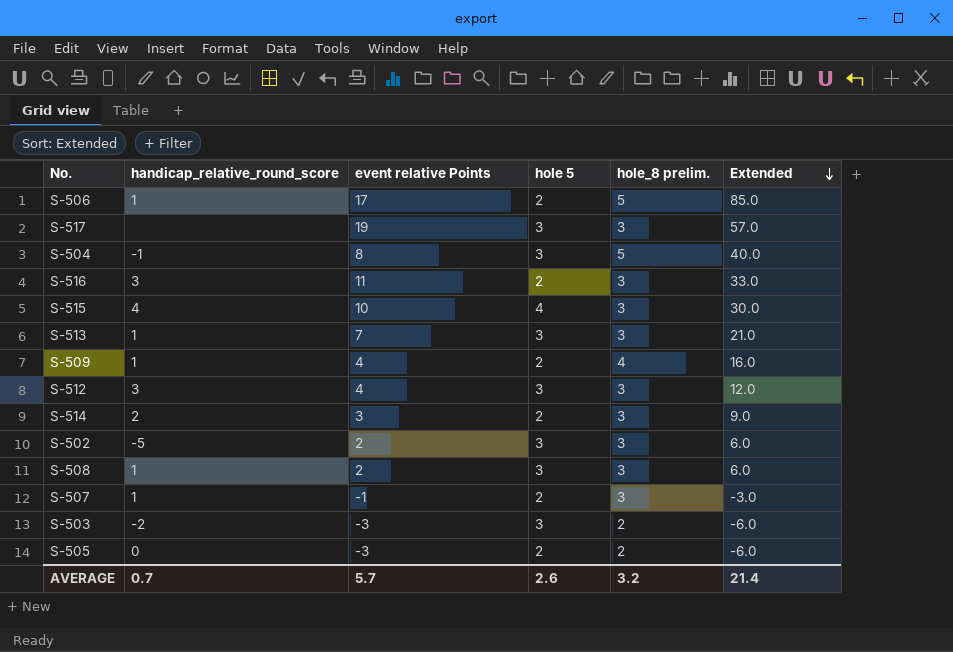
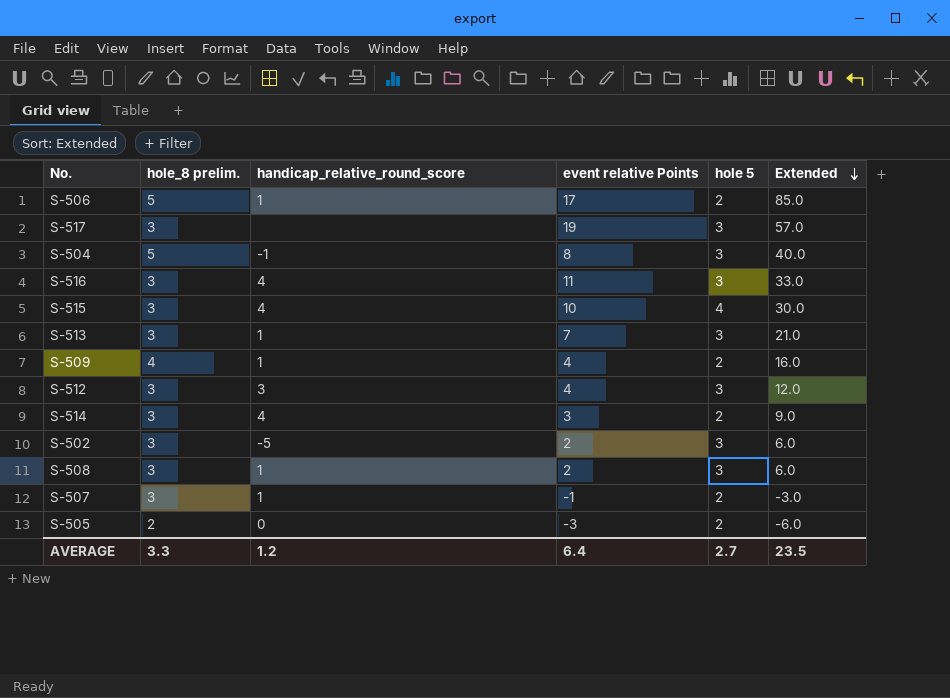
column hole_8 prelim. | position: 5 -> 2
row S-503: -2 | -3 | 3 | 2 | -6.0 -> none
S-516 | handicap_relative_round_score: 3 -> 4
S-516 | hole 5: 2 -> 3
S-514 | handicap_relative_round_score: 2 -> 4
AVERAGE | hole_8 prelim.: 3.2 -> 3.3
AVERAGE | handicap_relative_round_score: 0.7 -> 1.2
AVERAGE | event relative Points: 5.7 -> 6.4
AVERAGE | hole 5: 2.6 -> 2.7
AVERAGE | Extended: 21.4 -> 23.5

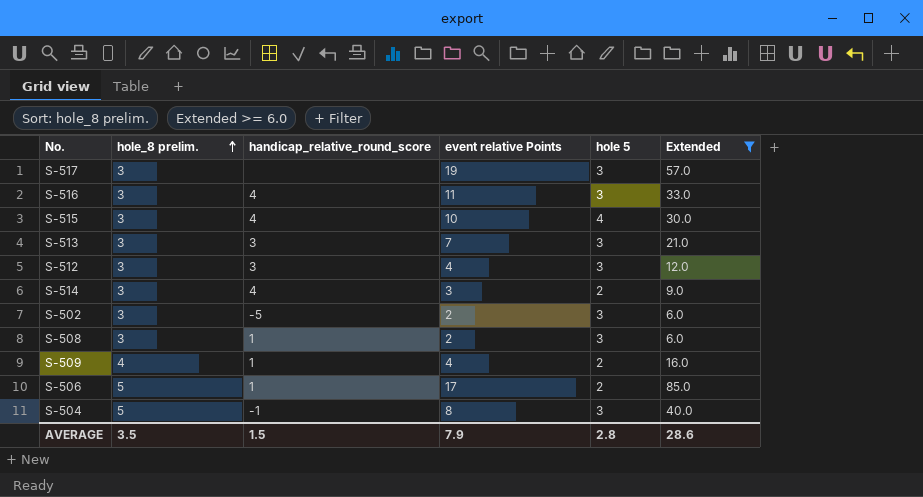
filter: none -> Extended >= 6.0
row order: Extended descending -> hole_8 prelim. ascending
S-513 | handicap_relative_round_score: 1 -> 3
AVERAGE | hole_8 prelim.: 3.3 -> 3.5
AVERAGE | handicap_relative_round_score: 1.2 -> 1.5
AVERAGE | event relative Points: 6.4 -> 7.9
AVERAGE | hole 5: 2.7 -> 2.8
AVERAGE | Extended: 23.5 -> 28.6

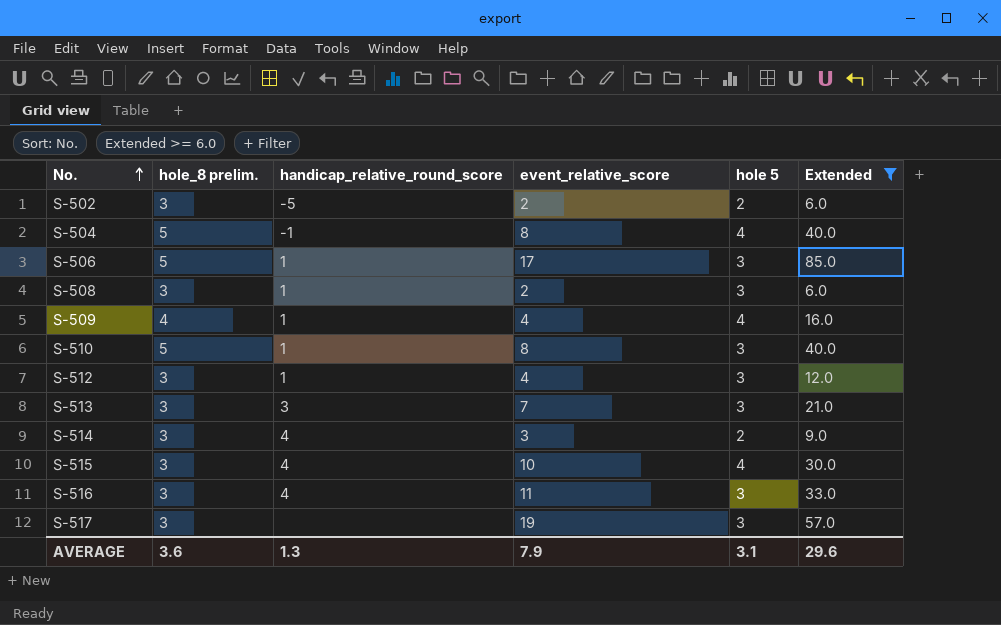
row order: hole_8 prelim. ascending -> No. ascending
column name: event relative Points -> event_relative_score
S-502 | hole 5: 3 -> 2
S-504 | hole 5: 3 -> 4
S-506 | hole 5: 2 -> 3
S-509 | hole 5: 2 -> 4
row S-510: none -> 5 | 1 | 8 | 3 | 40.0
S-512 | handicap_relative_round_score: 3 -> 1
AVERAGE | hole_8 prelim.: 3.5 -> 3.6
AVERAGE | handicap_relative_round_score: 1.5 -> 1.3
AVERAGE | hole 5: 2.8 -> 3.1
AVERAGE | Extended: 28.6 -> 29.6

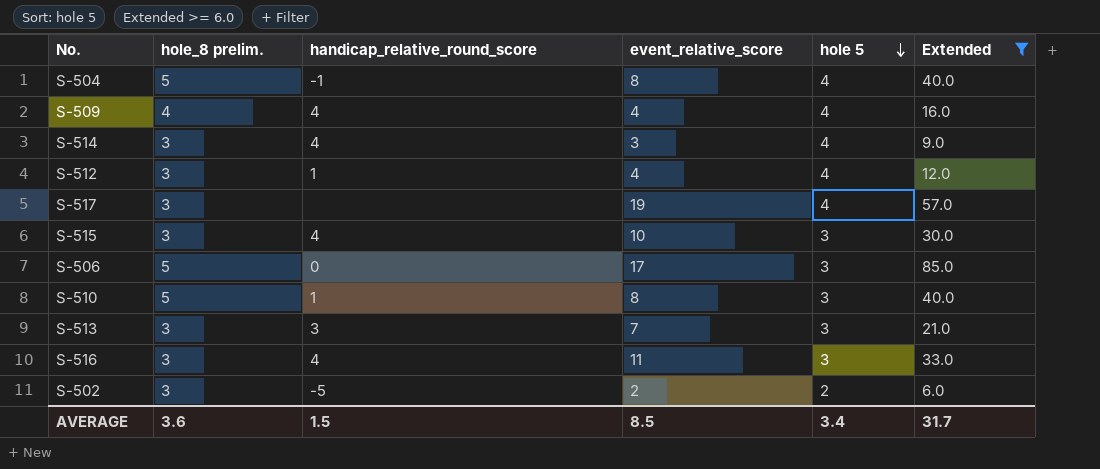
row order: No. ascending -> hole 5 descending
row S-508: 3 | 1 | 2 | 3 | 6.0 -> none
S-509 | handicap_relative_round_score: 1 -> 4
S-514 | hole 5: 2 -> 4
S-512 | hole 5: 3 -> 4
S-517 | hole 5: 3 -> 4
S-515 | hole 5: 4 -> 3
S-506 | handicap_relative_round_score: 1 -> 0
AVERAGE | handicap_relative_round_score: 1.3 -> 1.5
AVERAGE | event_relative_score: 7.9 -> 8.5
AVERAGE | hole 5: 3.1 -> 3.4
AVERAGE | Extended: 29.6 -> 31.7

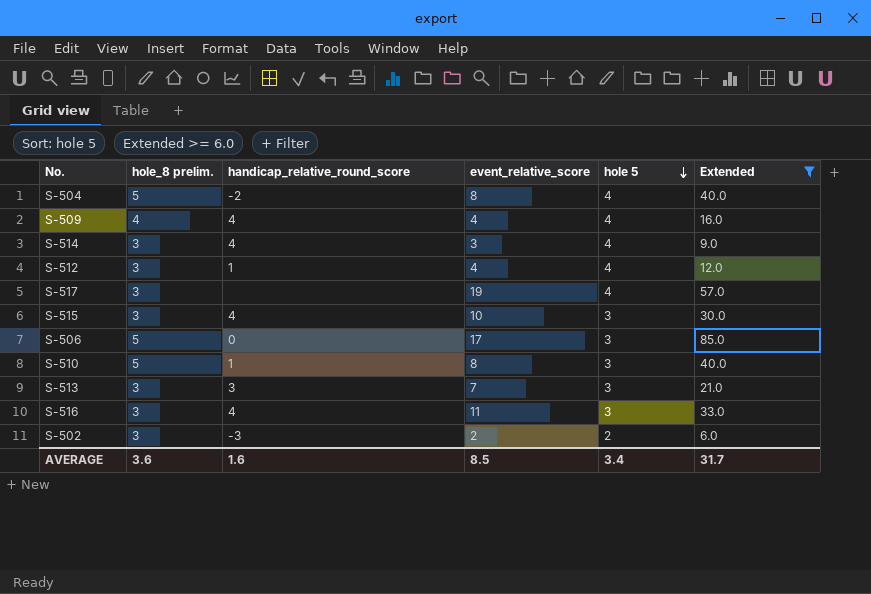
S-504 | handicap_relative_round_score: -1 -> -2
S-502 | handicap_relative_round_score: -5 -> -3
AVERAGE | handicap_relative_round_score: 1.5 -> 1.6

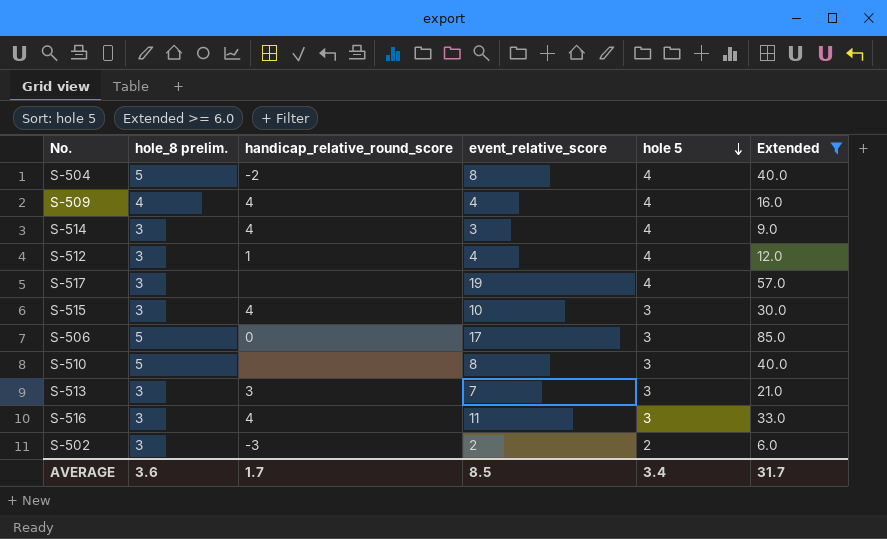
S-510 | handicap_relative_round_score: 1 -> none
AVERAGE | handicap_relative_round_score: 1.6 -> 1.7

